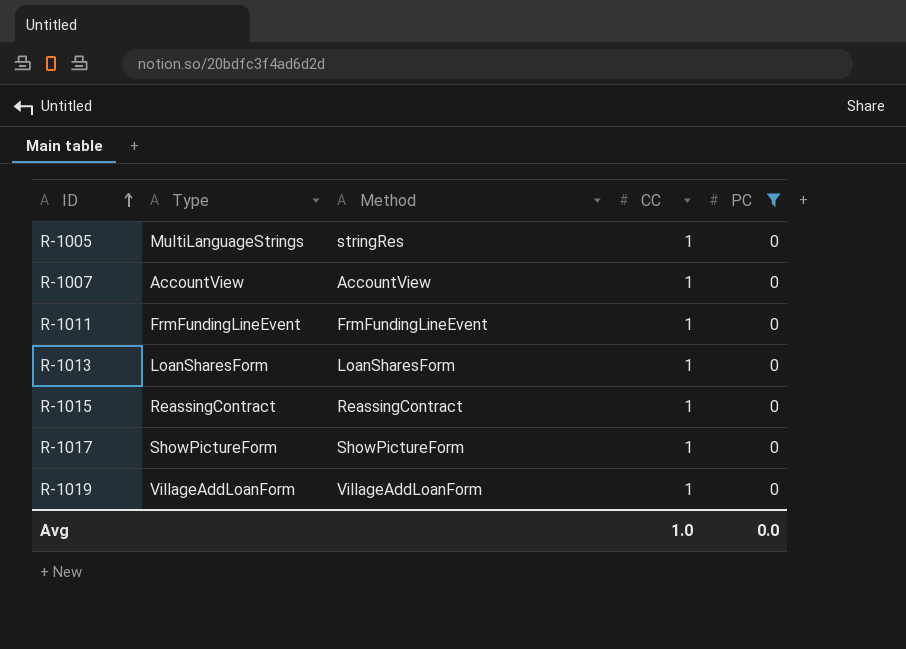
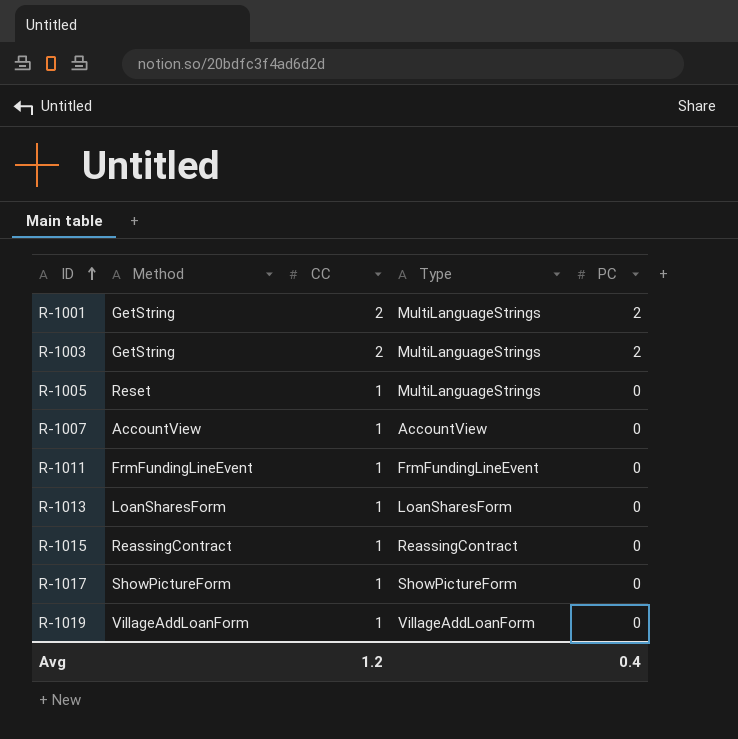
filter: PC = 0 -> none
column Type | position: 2 -> 4
R-1005 | Method: stringRes -> Reset
Avg | CC: 1.0 -> 1.2
Avg | PC: 0.0 -> 0.4

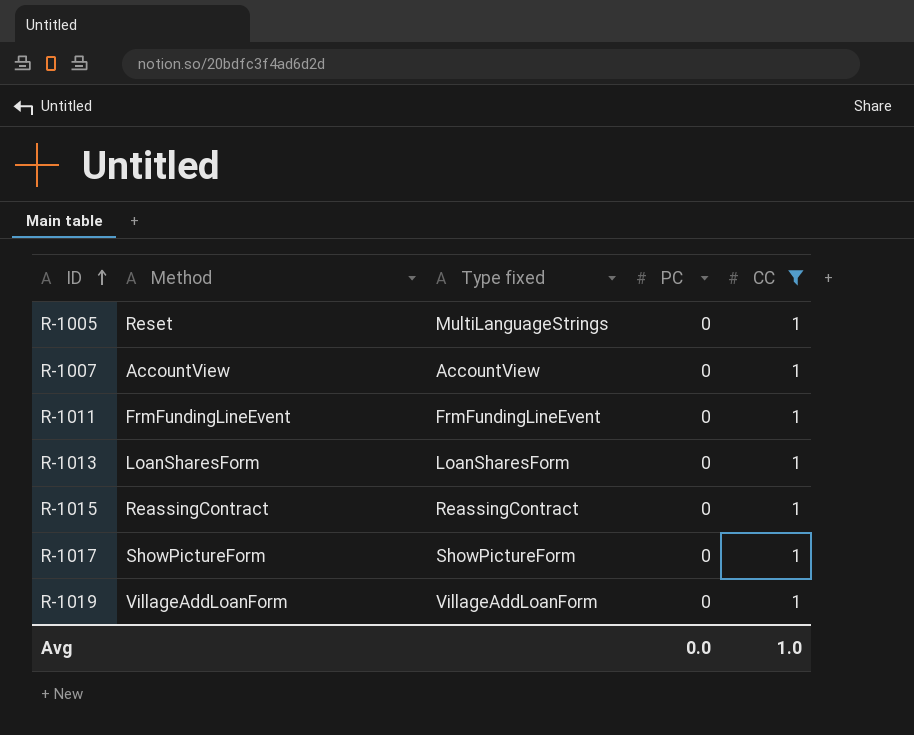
filter: none -> CC = 1
column name: Type -> Type fixed
column CC | position: 3 -> 5
Avg | PC: 0.4 -> 0.0
Avg | CC: 1.2 -> 1.0

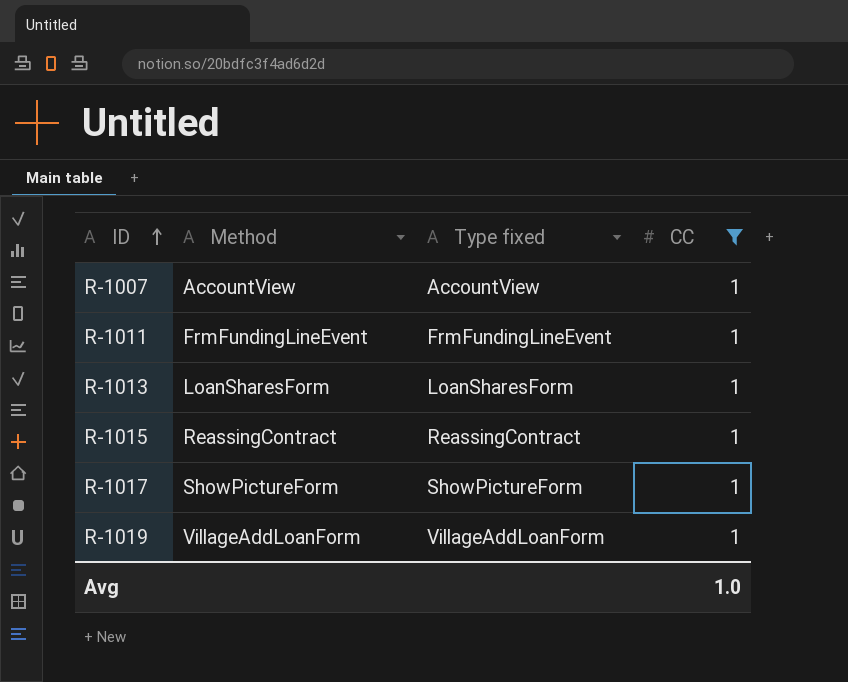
column PC | position: 4 -> none
row R-1005: Reset | MultiLanguageStrings | 0 | 1 -> none

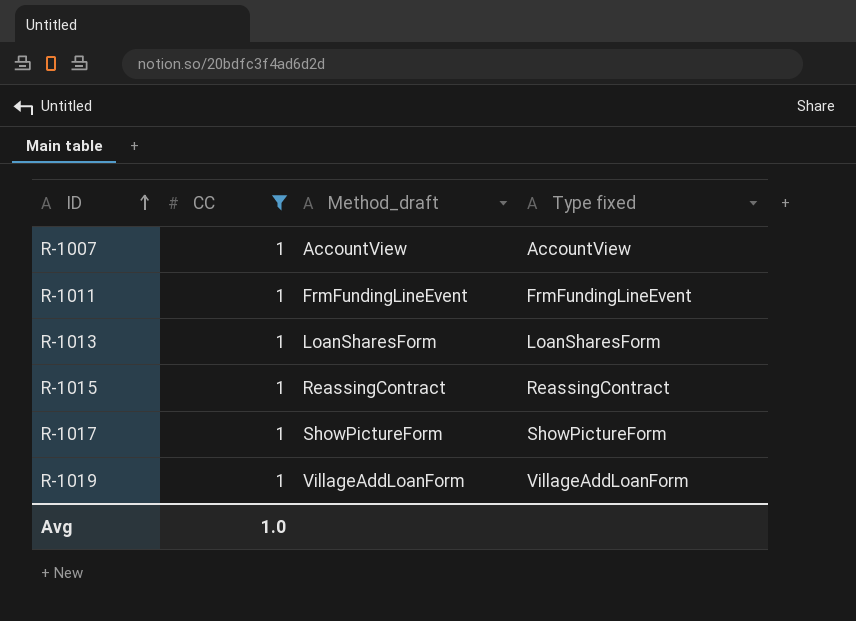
column CC | position: 4 -> 2
column name: Method -> Method_draft

